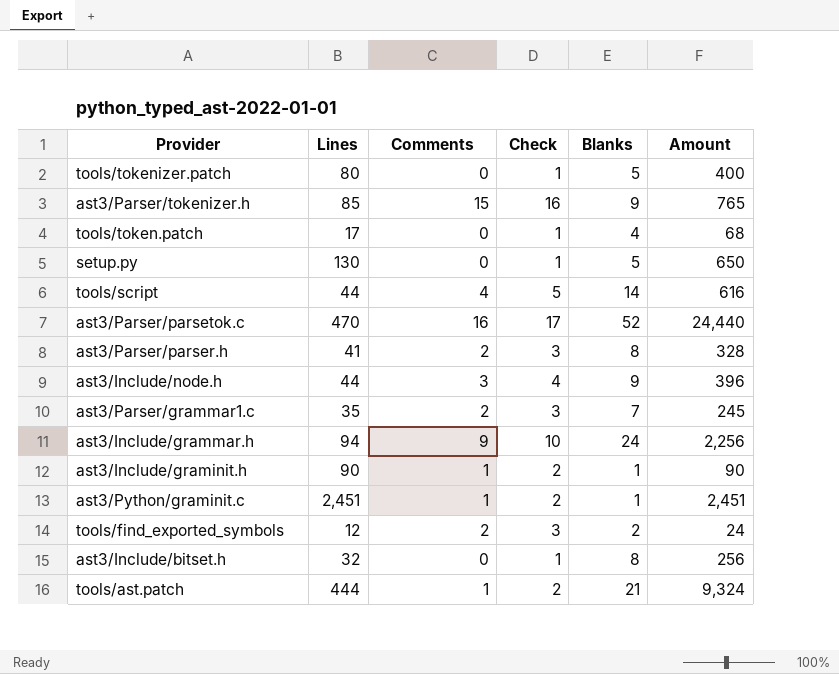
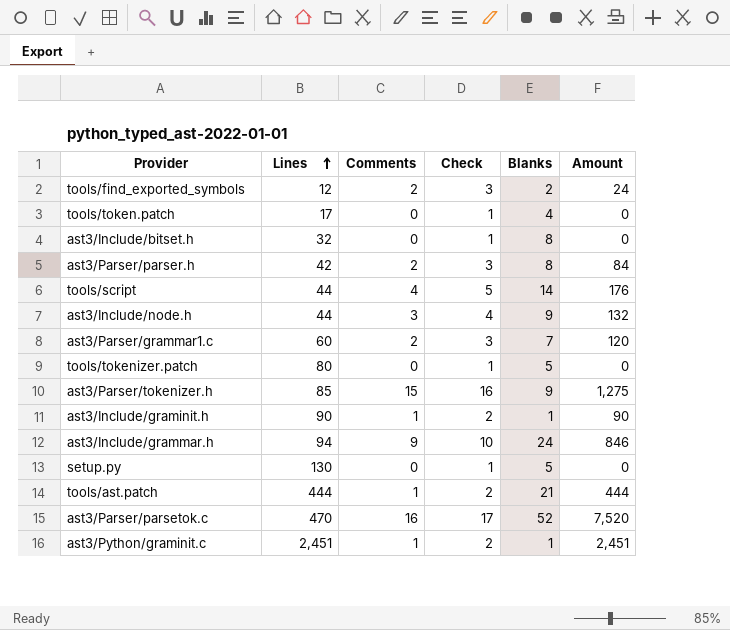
row order: none -> Lines ascending
column Amount | formula: [Lines] * [Blanks] -> [Lines] * [Comments]
ast3/Parser/parser.h | Lines: 41 -> 42
ast3/Parser/grammar1.c | Lines: 35 -> 60

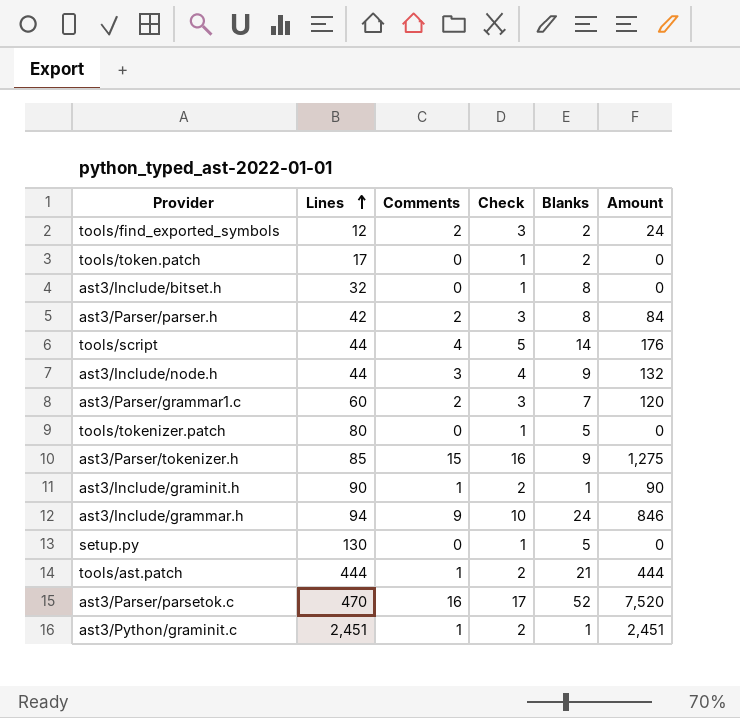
tools/token.patch | Blanks: 4 -> 2

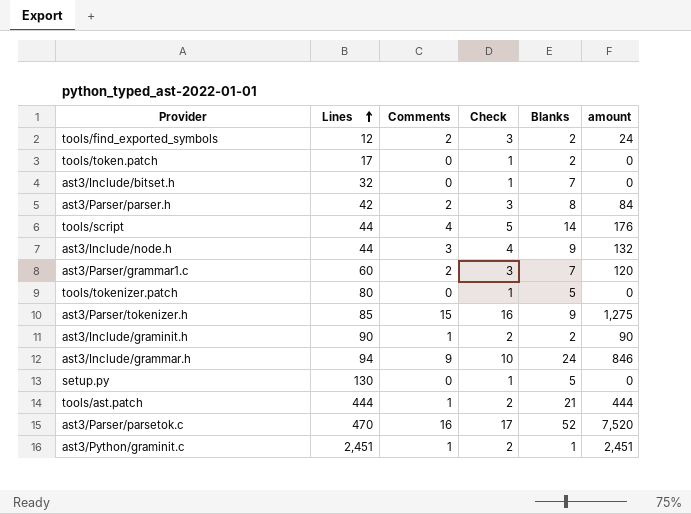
column name: Amount -> amount
ast3/Include/bitset.h | Blanks: 8 -> 7
ast3/Include/graminit.h | Blanks: 1 -> 2

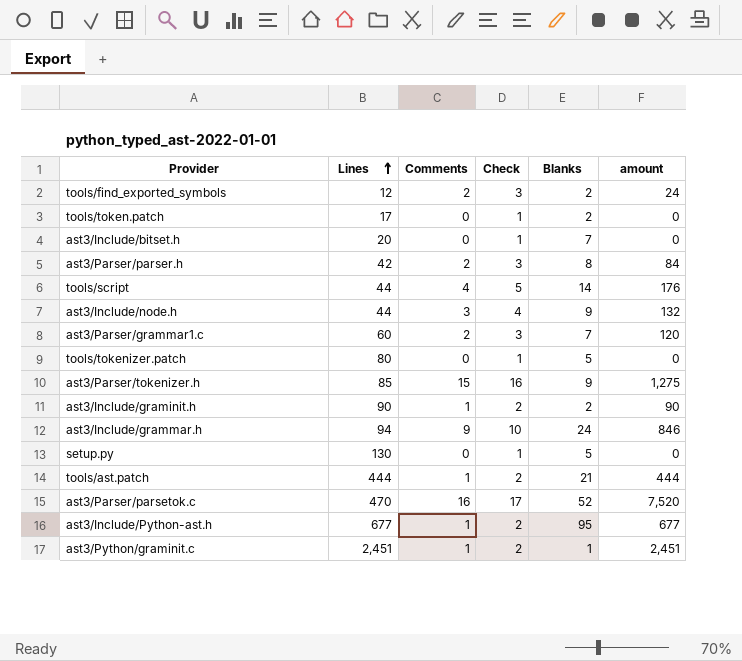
ast3/Include/bitset.h | Lines: 32 -> 20
row ast3/Include/Python-ast.h: none -> 677 | 1 | 2 | 95 | 677

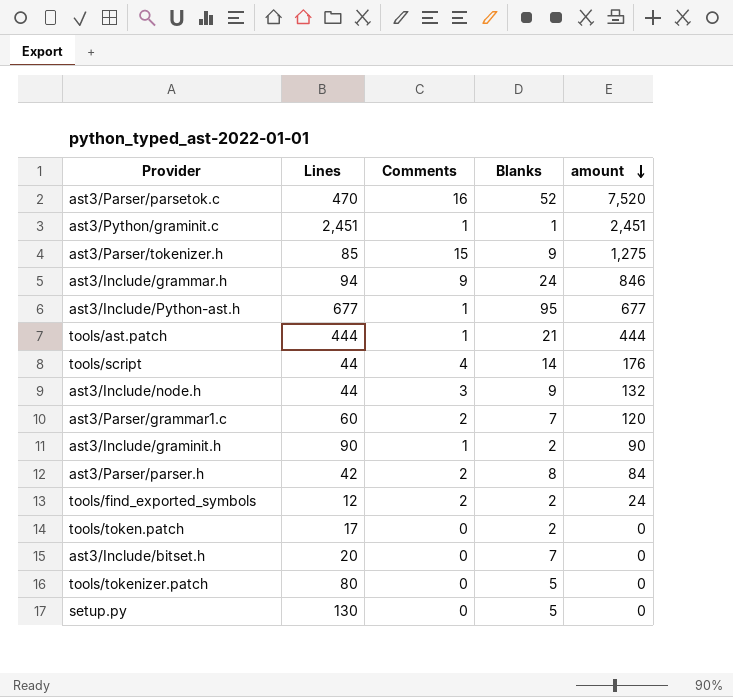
row order: Lines ascending -> amount descending
column Check | formula: [Comments] + 1 -> none

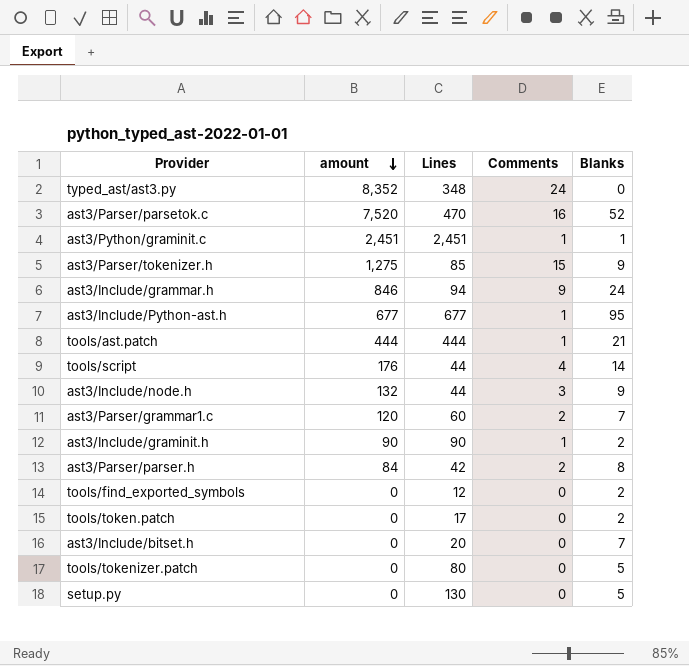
column amount | position: 5 -> 2
row typed_ast/ast3.py: none -> 8,352 | 348 | 24 | 0
tools/find_exported_symbols | amount: 24 -> 0
tools/find_exported_symbols | Comments: 2 -> 0

